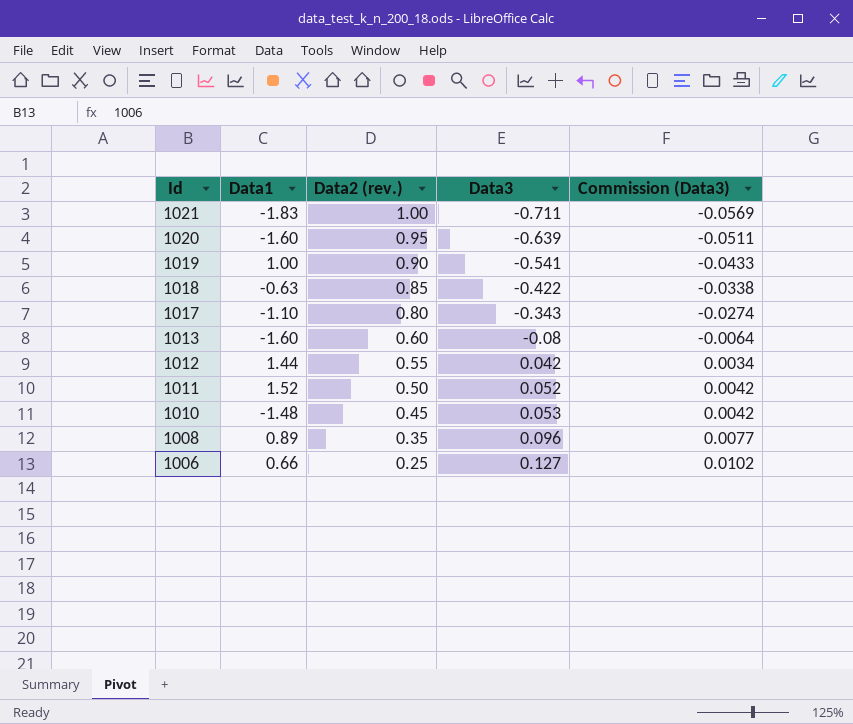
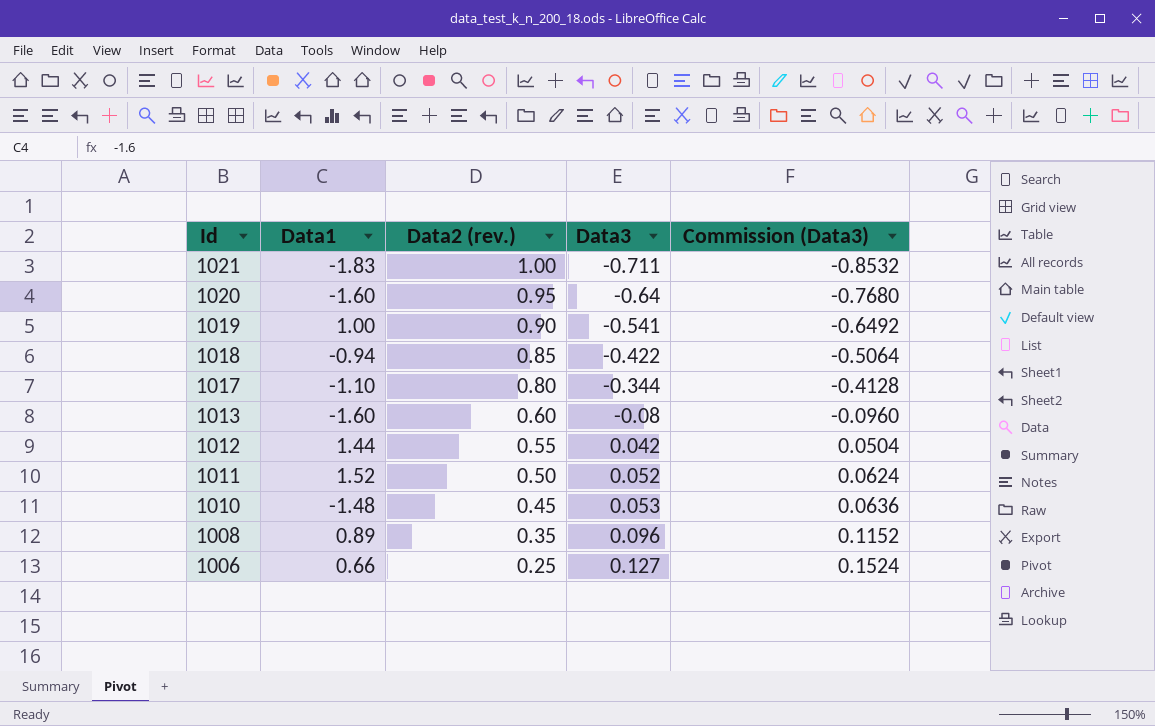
column Commission (Data3) | formula: [Data3] * 0.08 -> [Data3] * 1.2
1020 | Data3: -0.639 -> -0.64
1018 | Data1: -0.63 -> -0.94
1017 | Data3: -0.343 -> -0.344

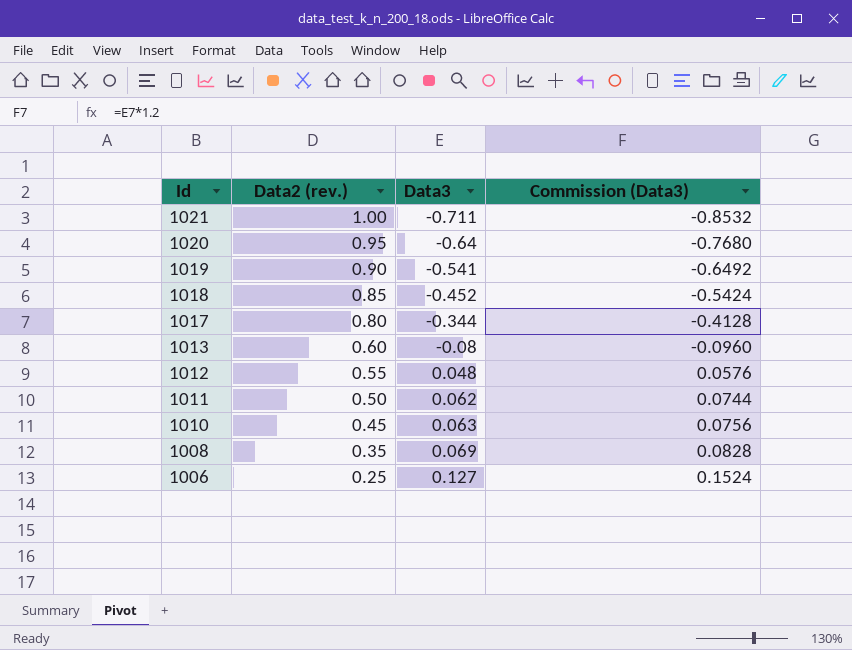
column Data1 | position: 2 -> none
1018 | Data3: -0.422 -> -0.452
1018 | Commission (Data3): -0.5064 -> -0.5424
1012 | Data3: 0.042 -> 0.048
1012 | Commission (Data3): 0.0504 -> 0.0576
1011 | Data3: 0.052 -> 0.062
1011 | Commission (Data3): 0.0624 -> 0.0744
1010 | Data3: 0.053 -> 0.063
1010 | Commission (Data3): 0.0636 -> 0.0756
1008 | Data3: 0.096 -> 0.069
1008 | Commission (Data3): 0.1152 -> 0.0828

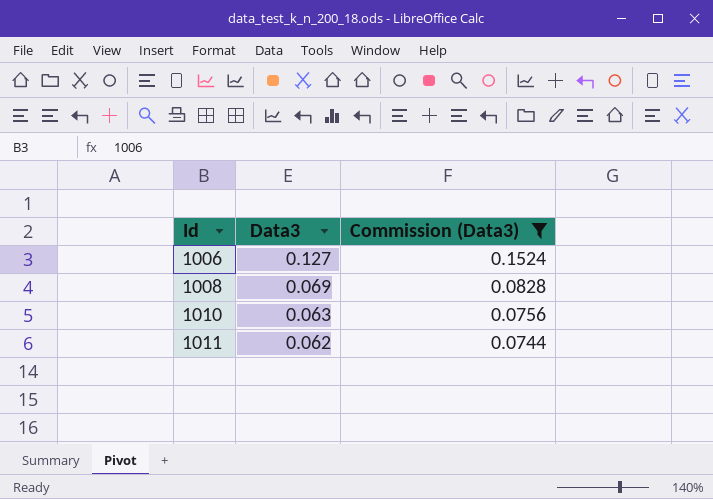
filter: none -> Commission (Data3) >= 0.0744
row order: Id descending -> Id ascending
column Data2 (rev.) | position: 2 -> none

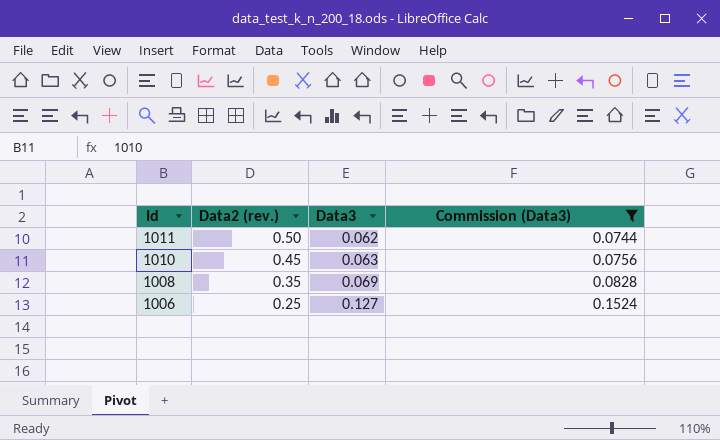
row order: Id ascending -> Id descending
column Data2 (rev.) | position: none -> 2

